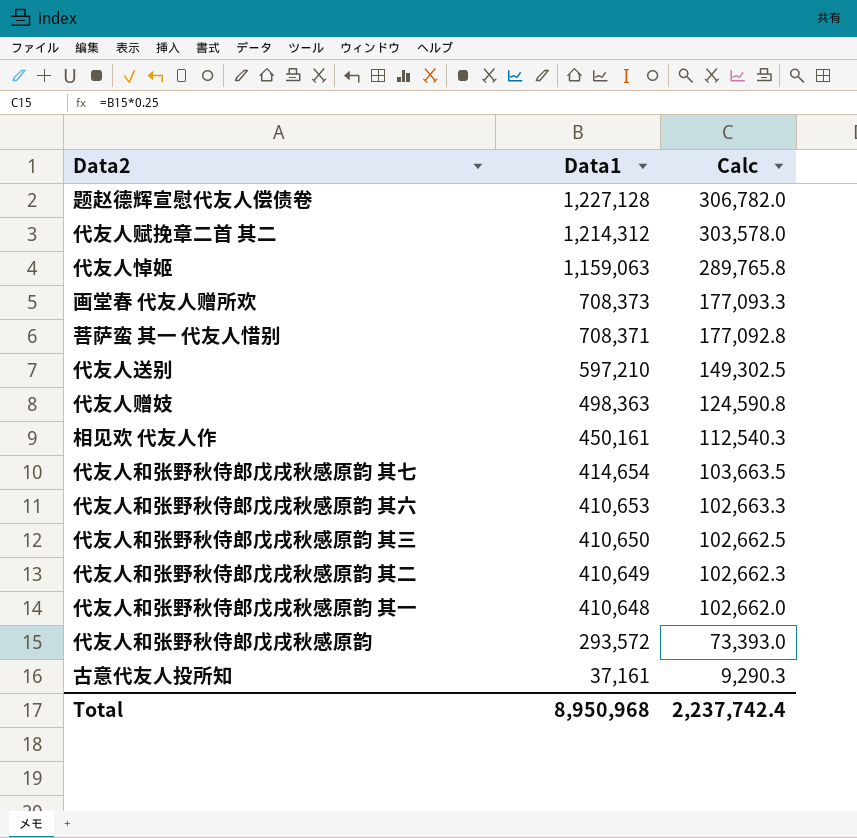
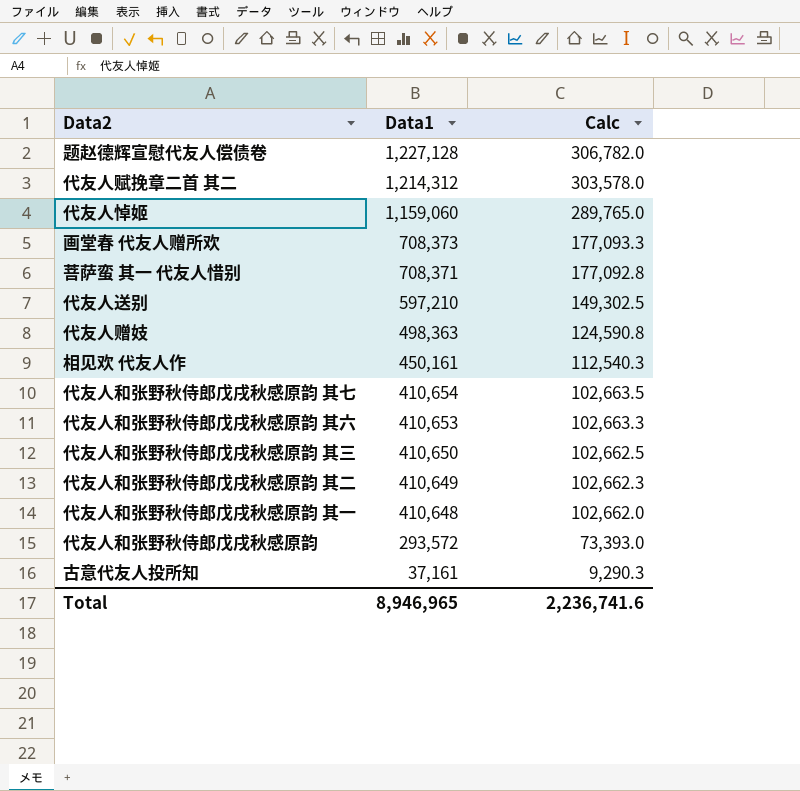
代友人悼姬 | Data1: 1,159,063 -> 1,159,060
代友人悼姬 | Calc: 289,765.8 -> 289,765.0
代友人和张野秋侍郎戊戌秋感原韵 其七 | Data1: 414,654 -> 410,654
代友人和张野秋侍郎戊戌秋感原韵 其七 | Calc: 103,663.5 -> 102,663.5
Total | Data1: 8,950,968 -> 8,946,965
Total | Calc: 2,237,742.4 -> 2,236,741.6

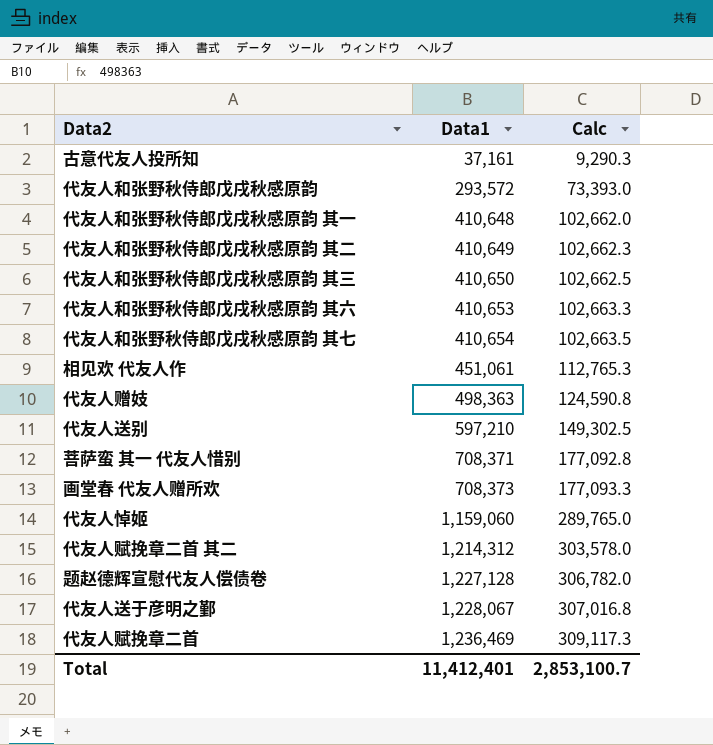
row order: Data1 descending -> Data1 ascending
相见欢 代友人作 | Data1: 450,161 -> 451,061
相见欢 代友人作 | Calc: 112,540.3 -> 112,765.3
row 代友人送于彦明之鄞: none -> 1,228,067 | 307,016.8
row 代友人赋挽章二首: none -> 1,236,469 | 309,117.3
Total | Data1: 8,946,965 -> 11,412,401
Total | Calc: 2,236,741.6 -> 2,853,100.7

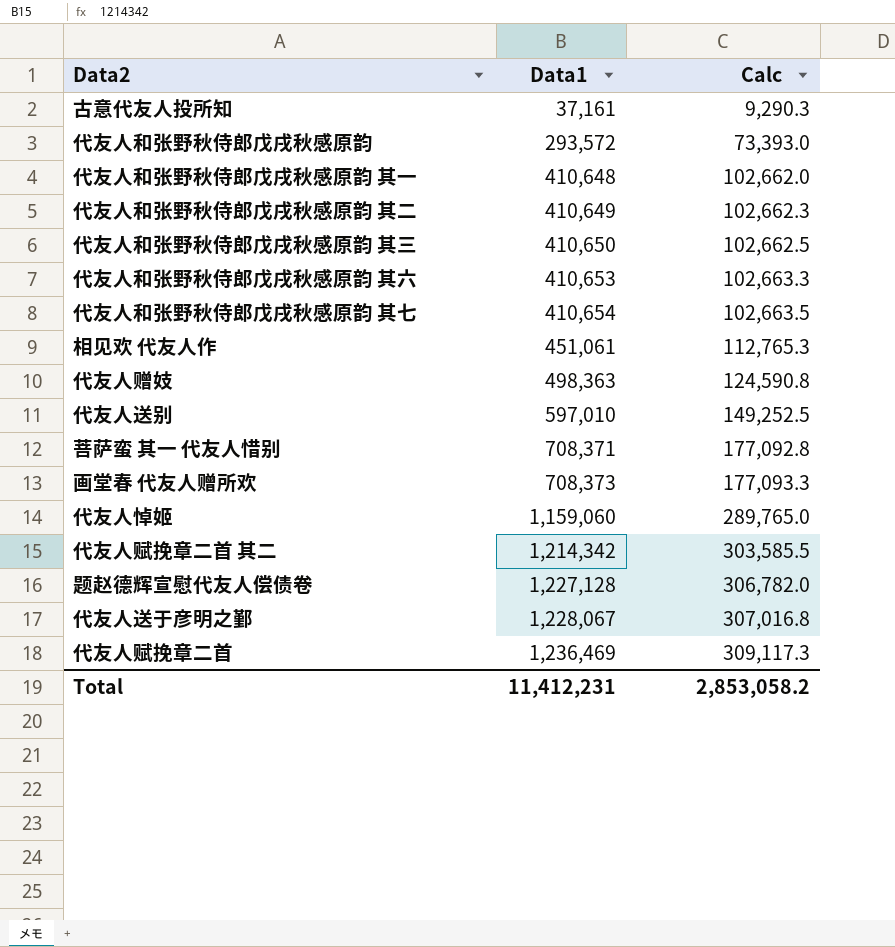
代友人送别 | Data1: 597,210 -> 597,010
代友人送别 | Calc: 149,302.5 -> 149,252.5
代友人赋挽章二首 其二 | Data1: 1,214,312 -> 1,214,342
代友人赋挽章二首 其二 | Calc: 303,578.0 -> 303,585.5
Total | Data1: 11,412,401 -> 11,412,231
Total | Calc: 2,853,100.7 -> 2,853,058.2

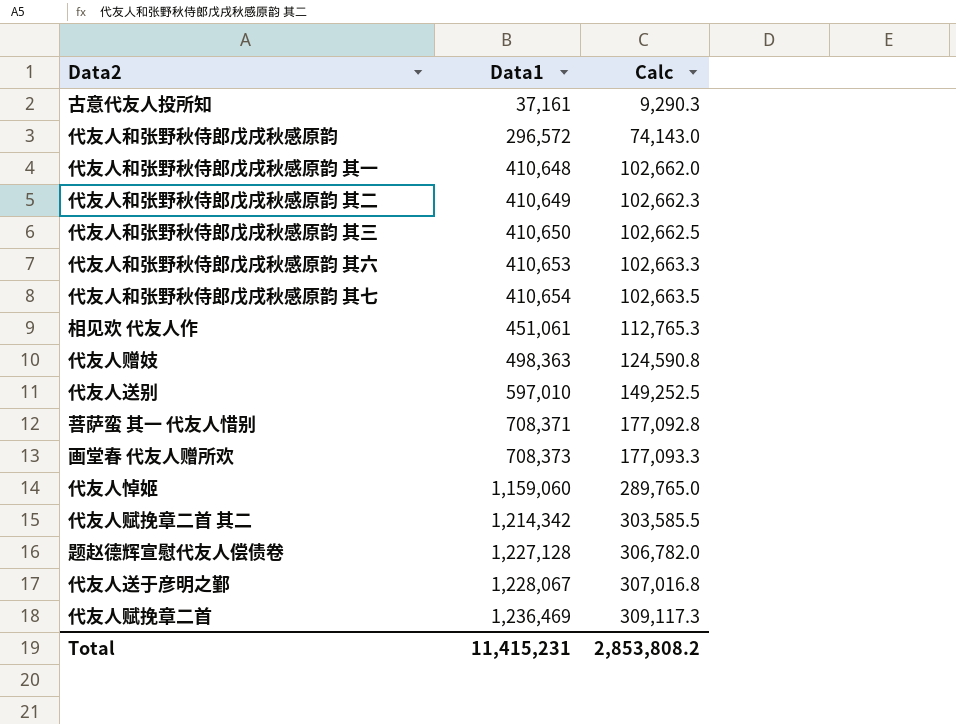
代友人和张野秋侍郎戊戌秋感原韵 | Data1: 293,572 -> 296,572
代友人和张野秋侍郎戊戌秋感原韵 | Calc: 73,393.0 -> 74,143.0
Total | Data1: 11,412,231 -> 11,415,231
Total | Calc: 2,853,058.2 -> 2,853,808.2

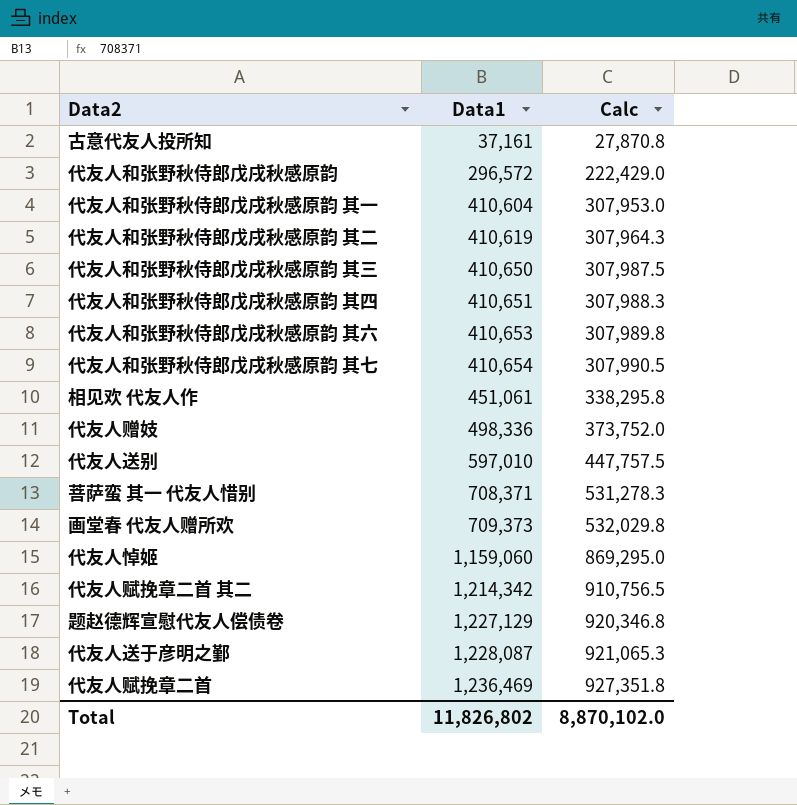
column Calc | formula: [Data1] * 0.25 -> [Data1] * 0.75
代友人和张野秋侍郎戊戌秋感原韵 其一 | Data1: 410,648 -> 410,604
代友人和张野秋侍郎戊戌秋感原韵 其二 | Data1: 410,649 -> 410,619
row 代友人和张野秋侍郎戊戌秋感原韵 其四: none -> 410,651 | 307,988.3
代友人赠妓 | Data1: 498,363 -> 498,336
画堂春 代友人赠所欢 | Data1: 708,373 -> 709,373
题赵德辉宣慰代友人偿债卷 | Data1: 1,227,128 -> 1,227,129
代友人送于彦明之鄞 | Data1: 1,228,067 -> 1,228,087
Total | Data1: 11,415,231 -> 11,826,802
Total | Calc: 2,853,808.2 -> 8,870,102.0

